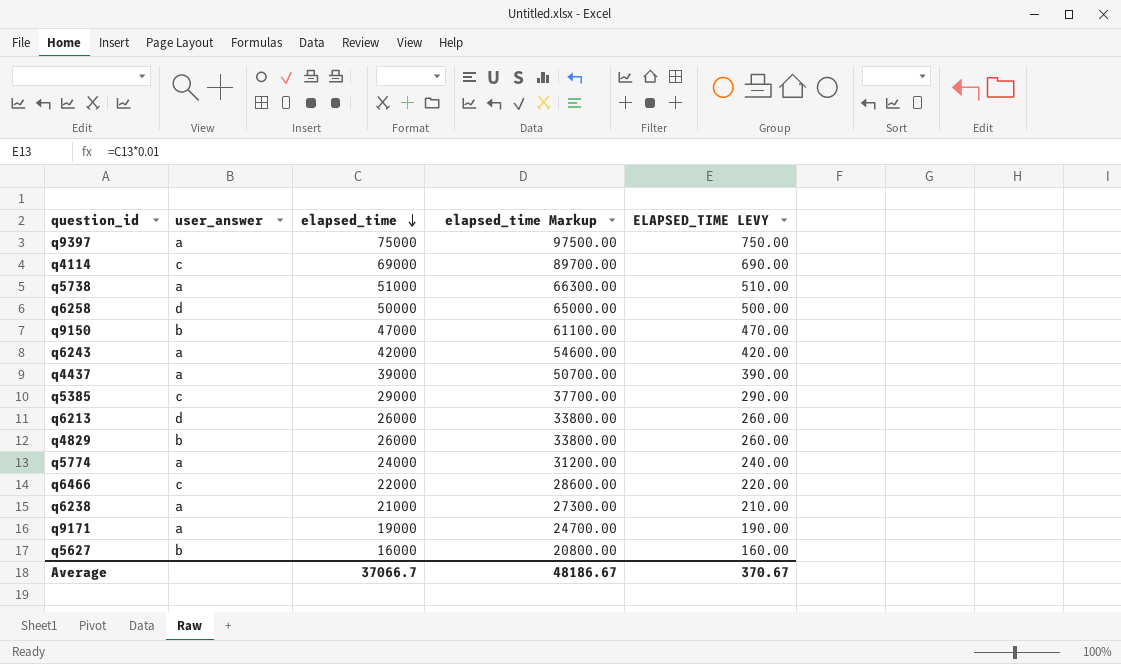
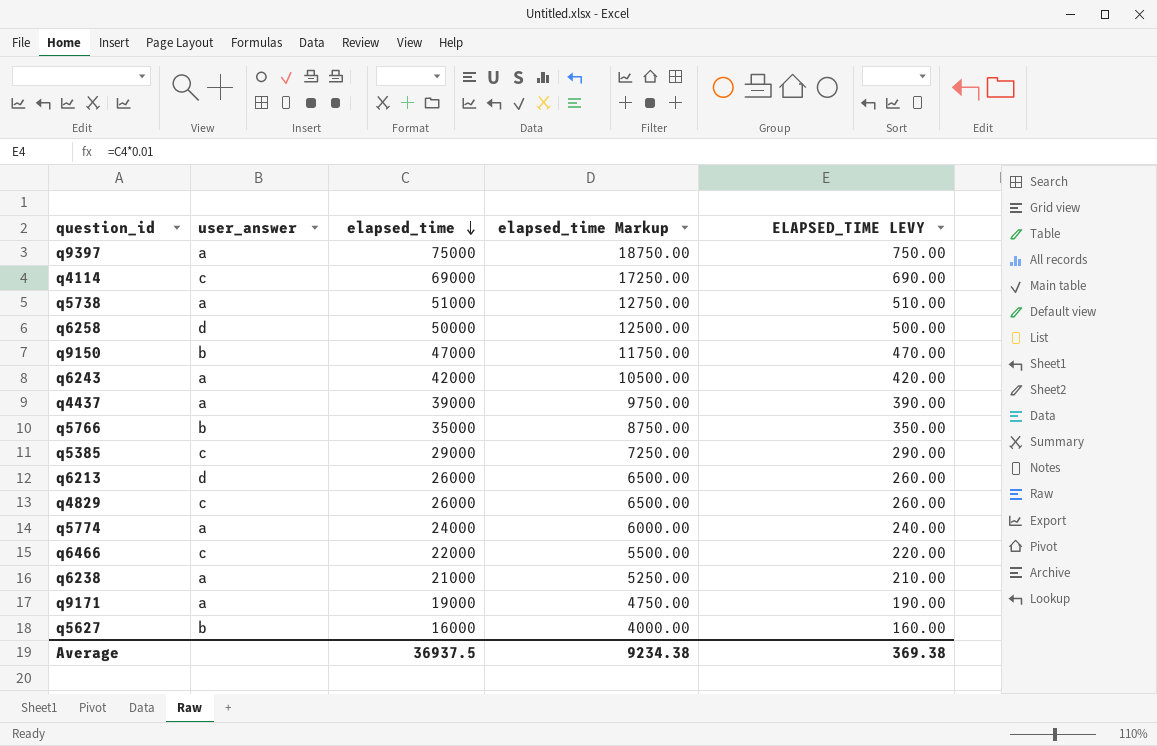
column elapsed_time Markup | formula: [elapsed_time] * 1.3 -> [elapsed_time] * 0.25
row q5766: none -> b | 35000 | 8750.00 | 350.00
q4829 | user_answer: b -> c
Average | elapsed_time: 37066.7 -> 36937.5
Average | elapsed_time Markup: 48186.67 -> 9234.38
Average | ELAPSED_TIME LEVY: 370.67 -> 369.38

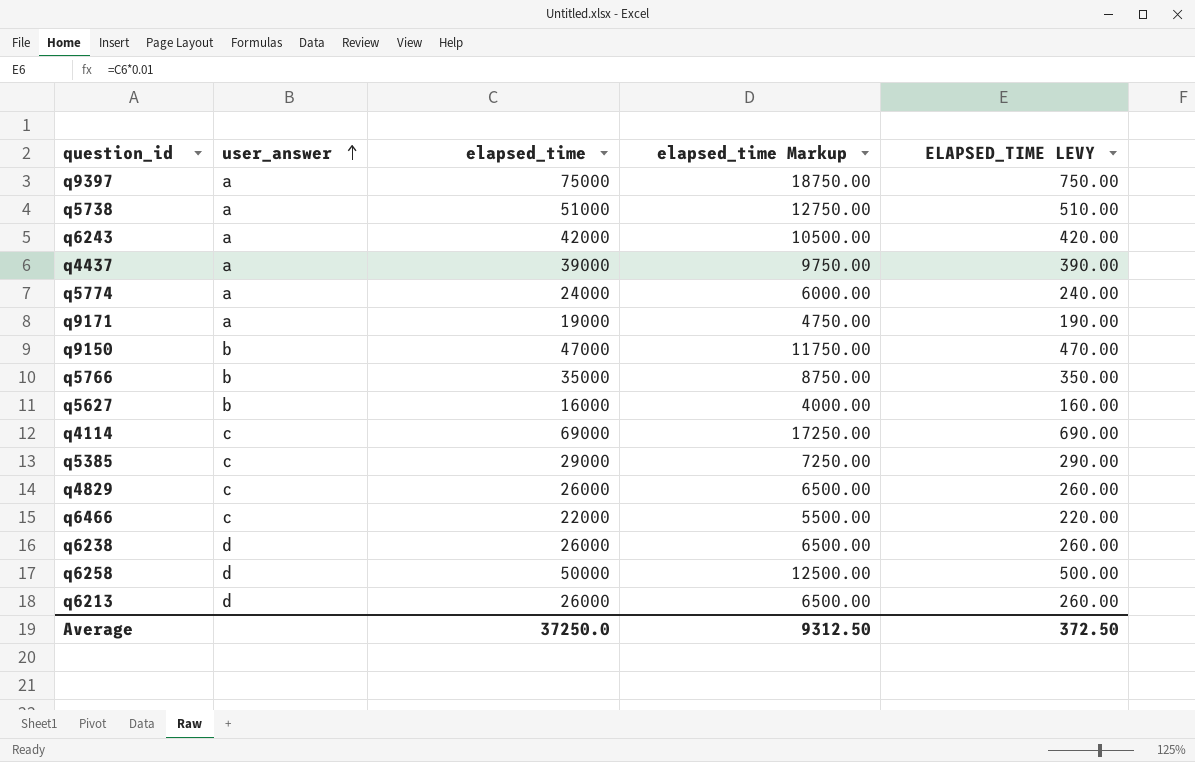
row order: elapsed_time descending -> user_answer ascending
q6238 | user_answer: a -> d
q6238 | elapsed_time: 21000 -> 26000
q6238 | elapsed_time Markup: 5250.00 -> 6500.00
q6238 | ELAPSED_TIME LEVY: 210.00 -> 260.00
Average | elapsed_time: 36937.5 -> 37250.0
Average | elapsed_time Markup: 9234.38 -> 9312.50
Average | ELAPSED_TIME LEVY: 369.38 -> 372.50

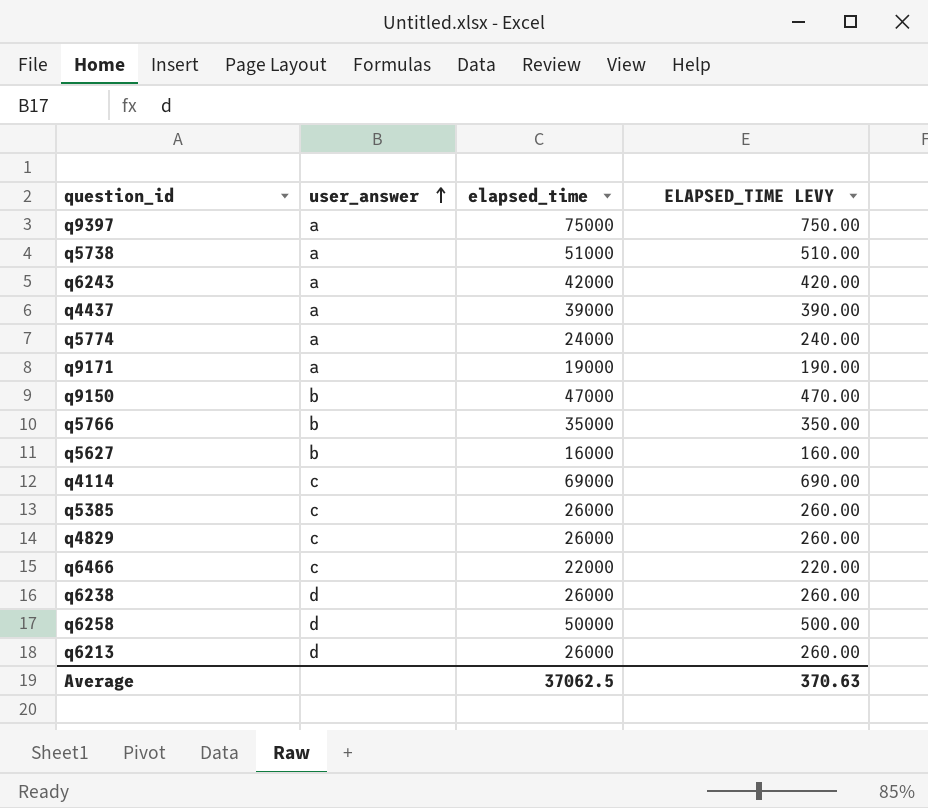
column elapsed_time Markup | formula: [elapsed_time] * 0.25 -> none
q5385 | elapsed_time: 29000 -> 26000
q5385 | ELAPSED_TIME LEVY: 290.00 -> 260.00
Average | elapsed_time: 37250.0 -> 37062.5
Average | ELAPSED_TIME LEVY: 372.50 -> 370.63

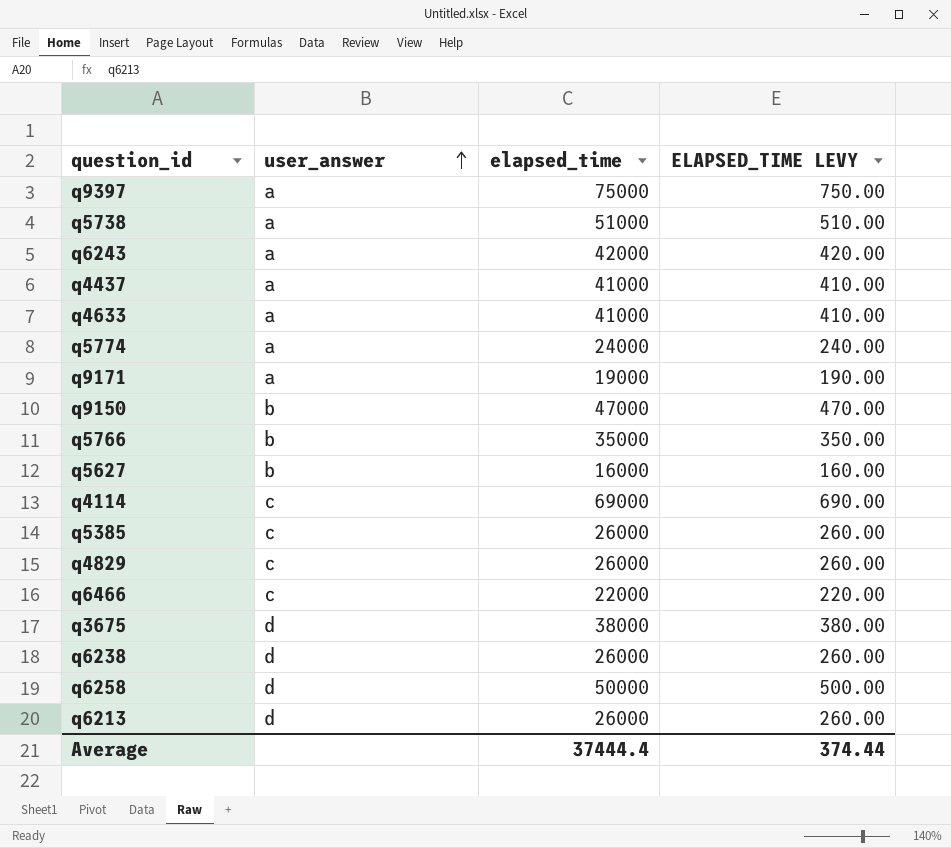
q4437 | elapsed_time: 39000 -> 41000
q4437 | ELAPSED_TIME LEVY: 390.00 -> 410.00
row q4633: none -> a | 41000 | 410.00
row q3675: none -> d | 38000 | 380.00
Average | elapsed_time: 37062.5 -> 37444.4
Average | ELAPSED_TIME LEVY: 370.63 -> 374.44

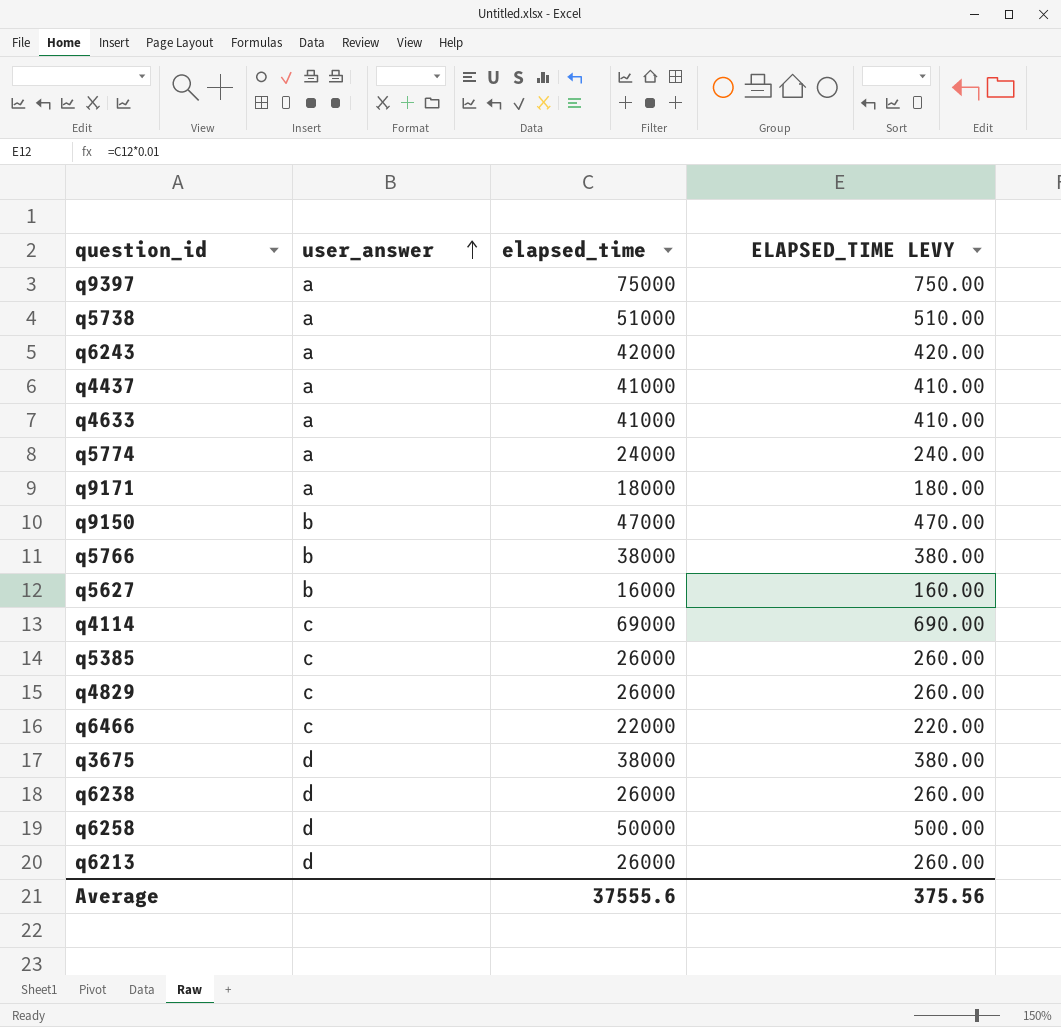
q9171 | elapsed_time: 19000 -> 18000
q9171 | ELAPSED_TIME LEVY: 190.00 -> 180.00
q5766 | elapsed_time: 35000 -> 38000
q5766 | ELAPSED_TIME LEVY: 350.00 -> 380.00
Average | elapsed_time: 37444.4 -> 37555.6
Average | ELAPSED_TIME LEVY: 374.44 -> 375.56

